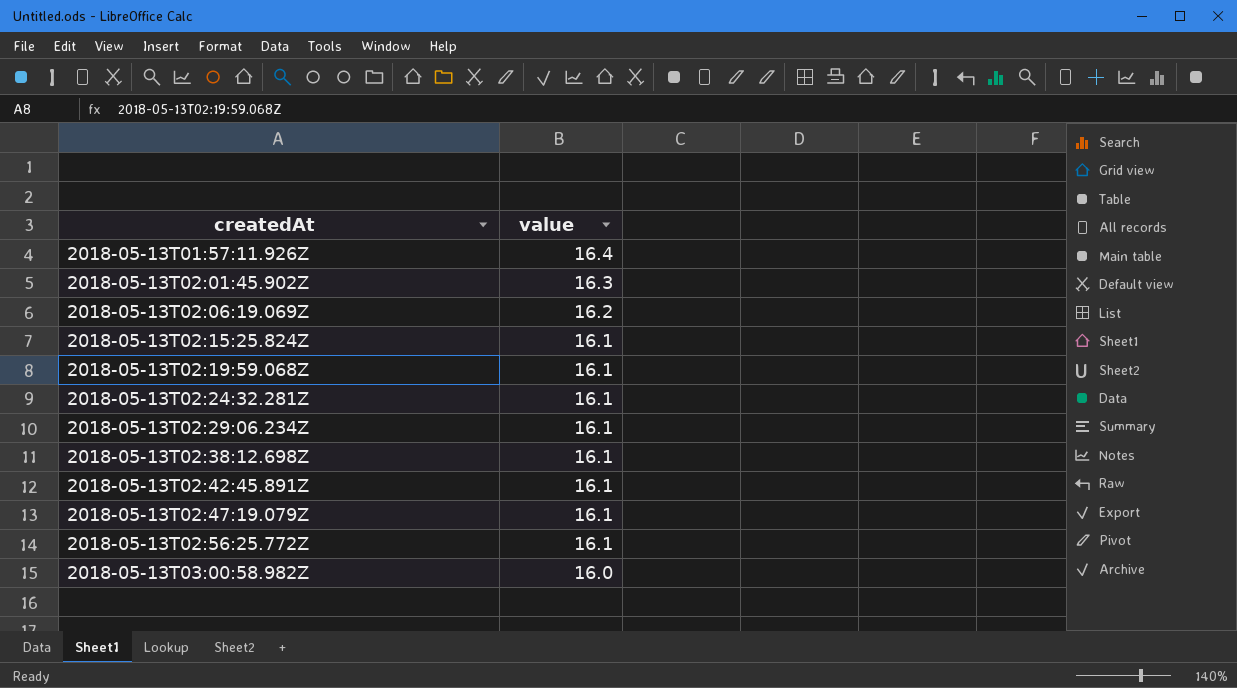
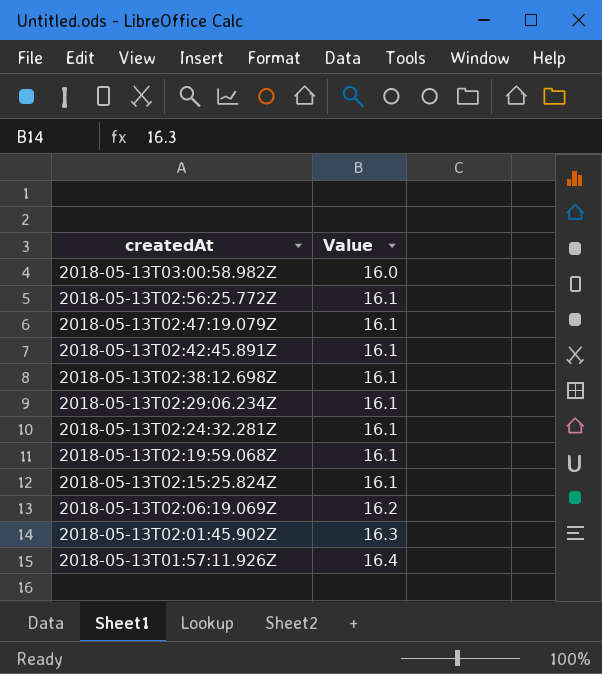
row order: createdAt ascending -> createdAt descending
column name: value -> Value

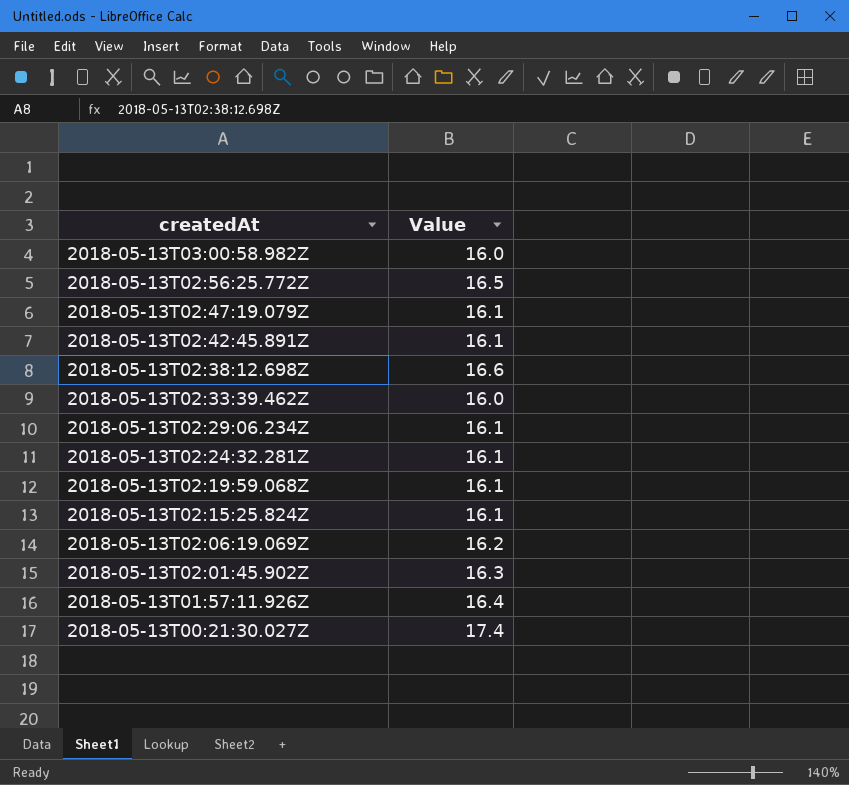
2018-05-13T02:56:25.772Z | Value: 16.1 -> 16.5
2018-05-13T02:38:12.698Z | Value: 16.1 -> 16.6
row 2018-05-13T02:33:39.462Z: none -> 16.0
row 2018-05-13T00:21:30.027Z: none -> 17.4

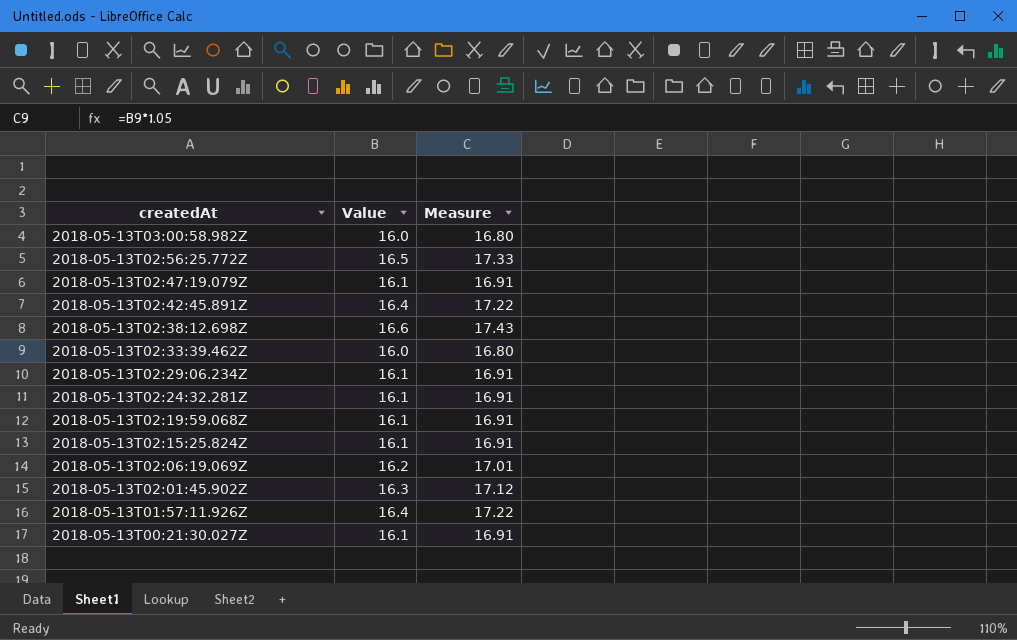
column Measure | formula: none -> [Value] * 1.05
2018-05-13T02:42:45.891Z | Value: 16.1 -> 16.4
2018-05-13T00:21:30.027Z | Value: 17.4 -> 16.1

